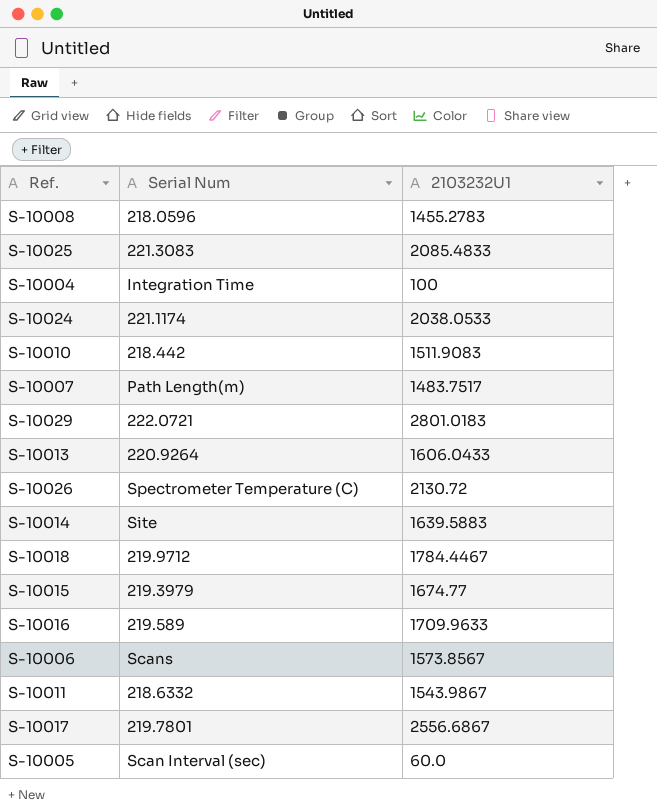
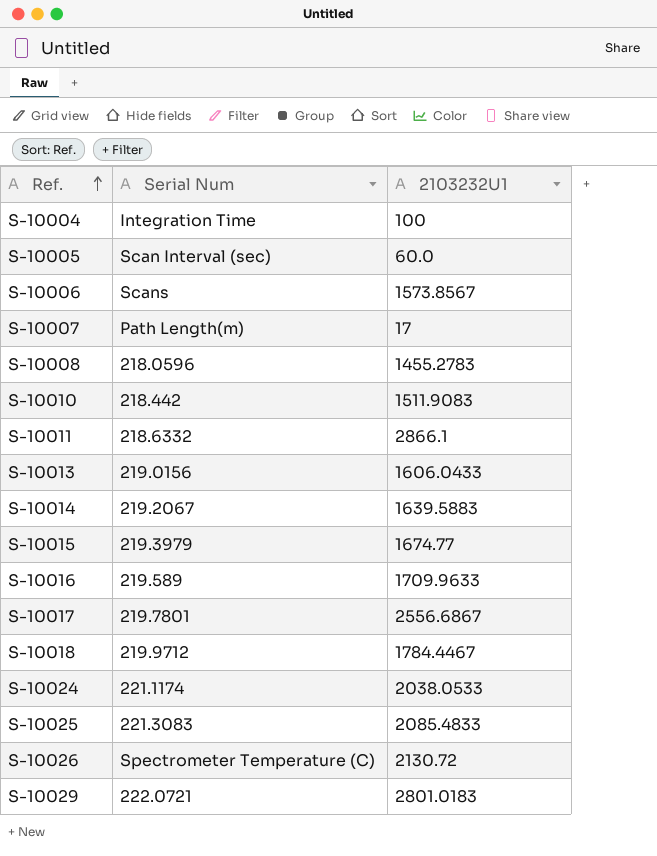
row order: none -> Ref. ascending
S-10007 | 2103232U1: 1483.7517 -> 17
S-10011 | 2103232U1: 1543.9867 -> 2866.1
S-10013 | Serial Num: 220.9264 -> 219.0156
S-10014 | Serial Num: Site -> 219.2067

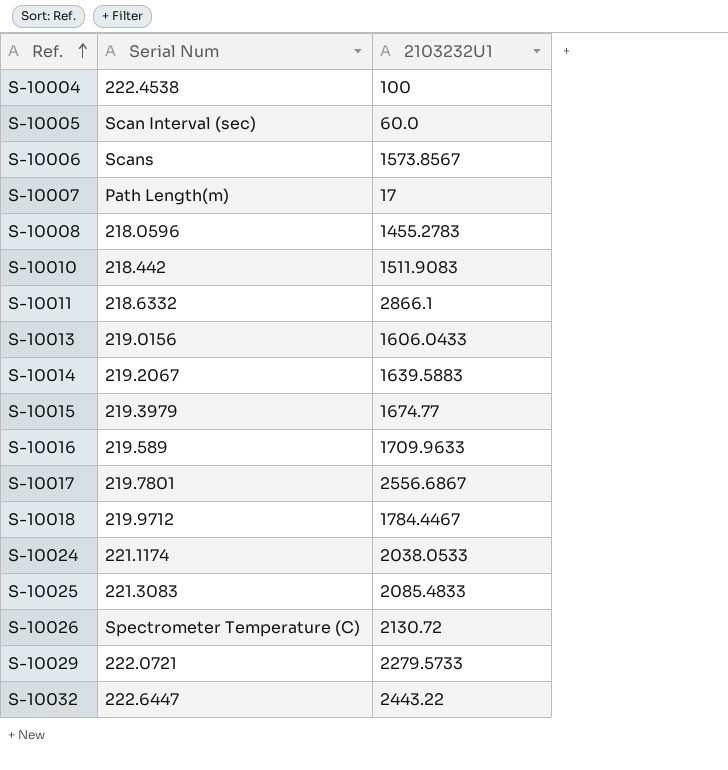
S-10004 | Serial Num: Integration Time -> 222.4538
S-10029 | 2103232U1: 2801.0183 -> 2279.5733
row S-10032: none -> 222.6447 | 2443.22

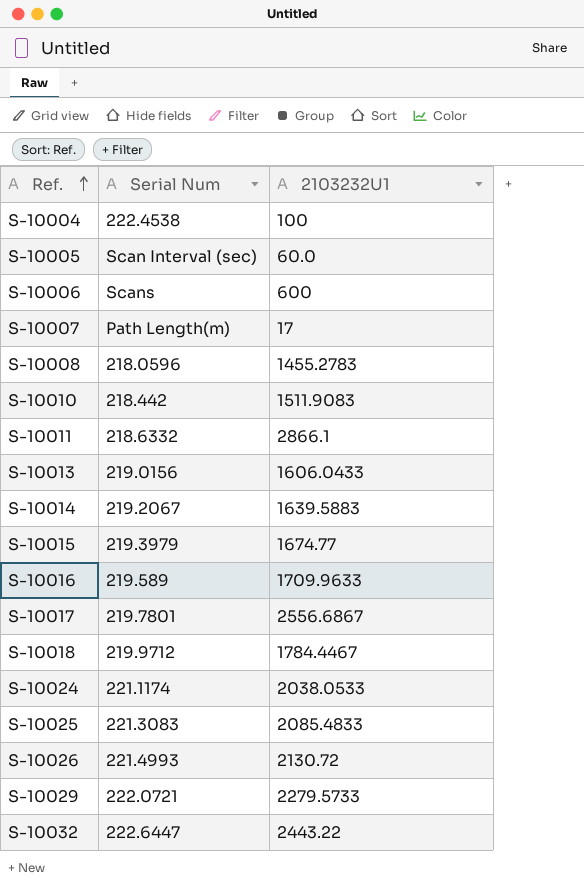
S-10006 | 2103232U1: 1573.8567 -> 600
S-10026 | Serial Num: Spectrometer Temperature (C) -> 221.4993

